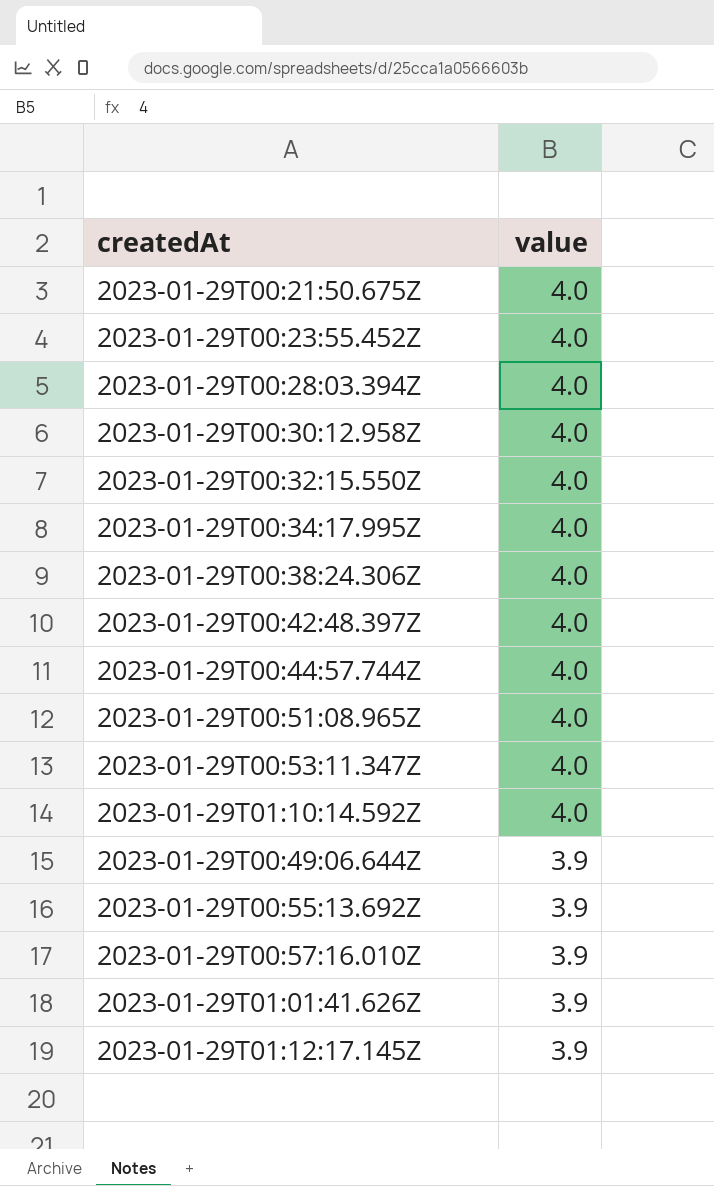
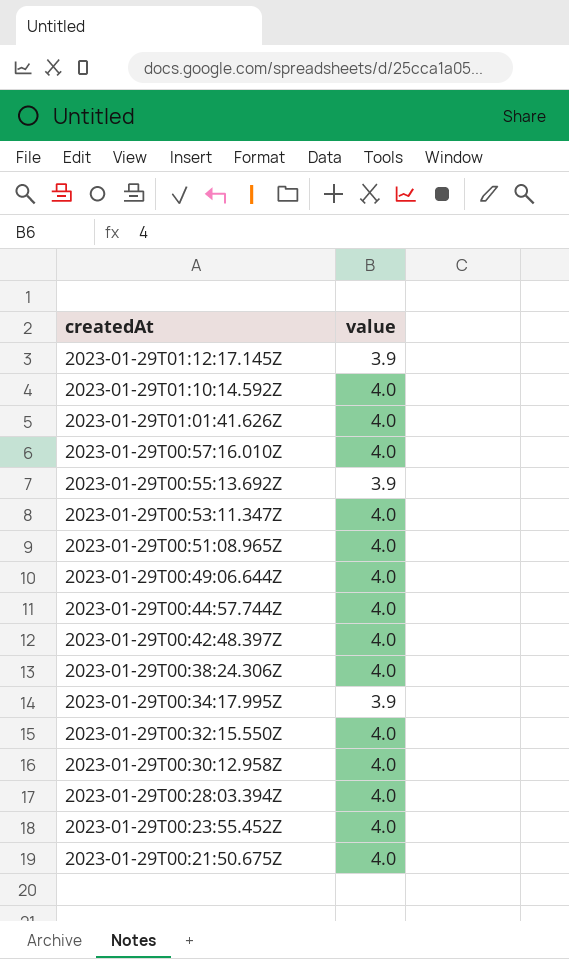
row order: value descending -> createdAt descending
2023-01-29T01:01:41.626Z | value: 3.9 -> 4.0
2023-01-29T00:57:16.010Z | value: 3.9 -> 4.0
2023-01-29T00:49:06.644Z | value: 3.9 -> 4.0
2023-01-29T00:34:17.995Z | value: 4.0 -> 3.9

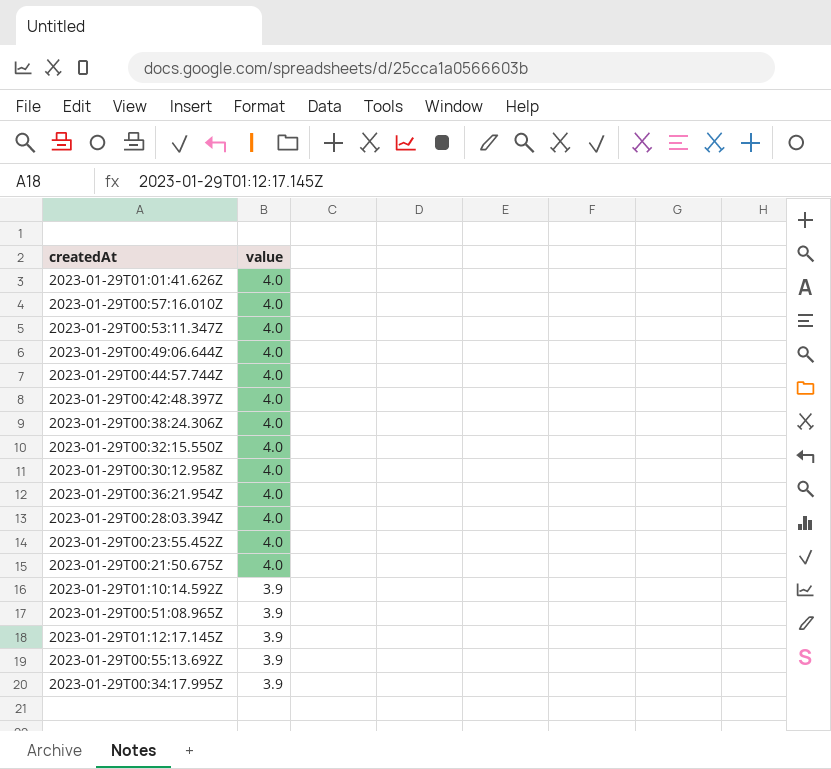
row order: createdAt descending -> value descending
row 2023-01-29T00:36:21.954Z: none -> 4.0
2023-01-29T01:10:14.592Z | value: 4.0 -> 3.9
2023-01-29T00:51:08.965Z | value: 4.0 -> 3.9

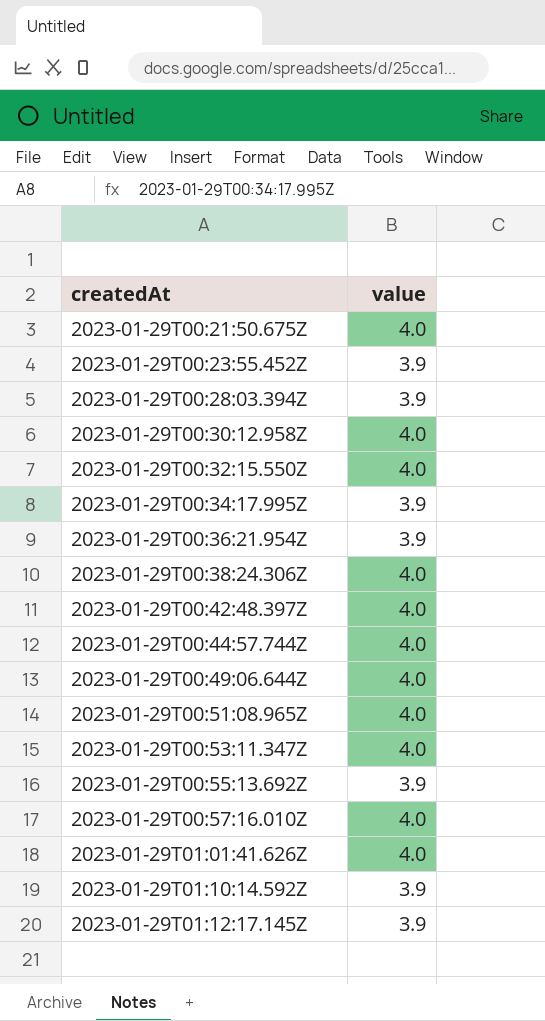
row order: value descending -> createdAt ascending
2023-01-29T00:23:55.452Z | value: 4.0 -> 3.9
2023-01-29T00:28:03.394Z | value: 4.0 -> 3.9
2023-01-29T00:36:21.954Z | value: 4.0 -> 3.9
2023-01-29T00:51:08.965Z | value: 3.9 -> 4.0

